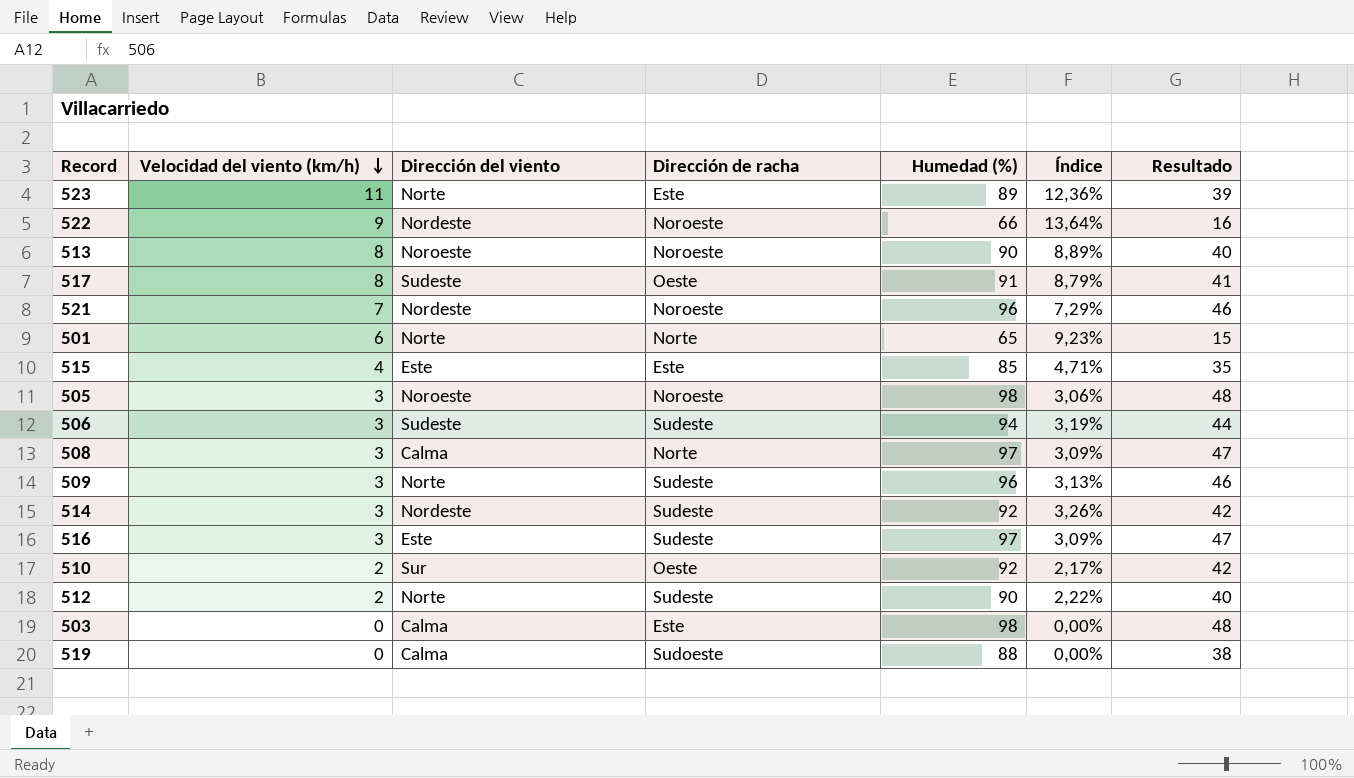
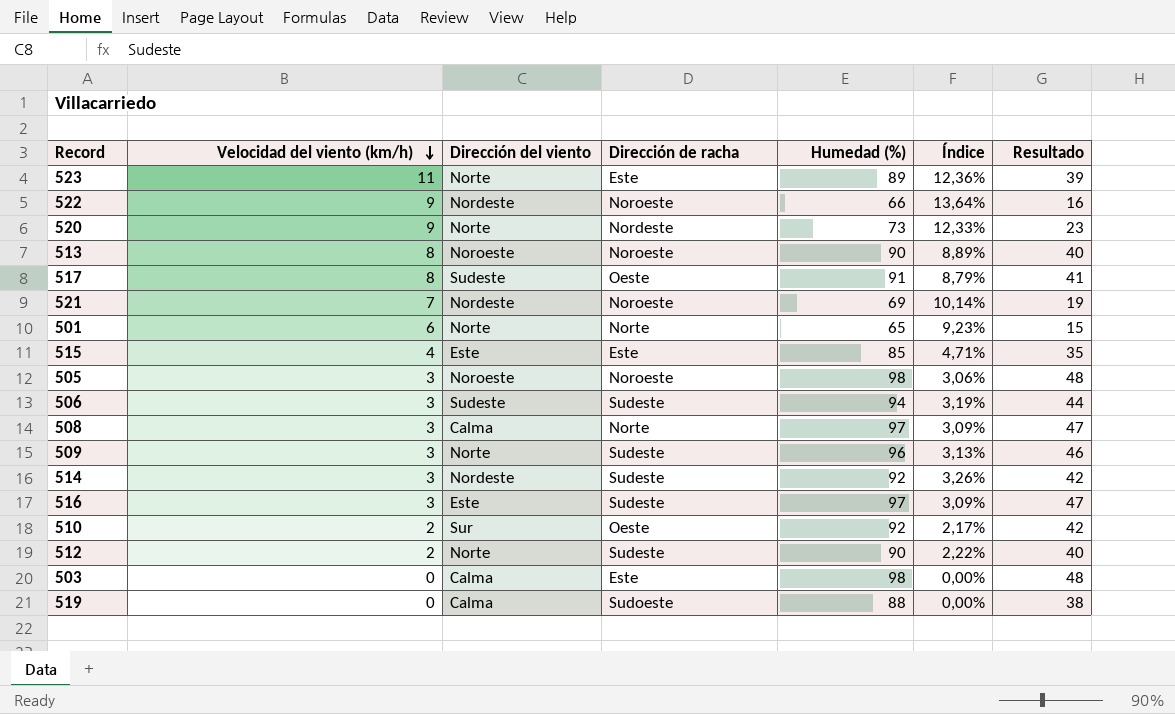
row 520: none -> 9 | Norte | Nordeste | 73 | 12,33% | 23
521 | Humedad (%): 96 -> 69
521 | Índice: 7,29% -> 10,14%
521 | Resultado: 46 -> 19

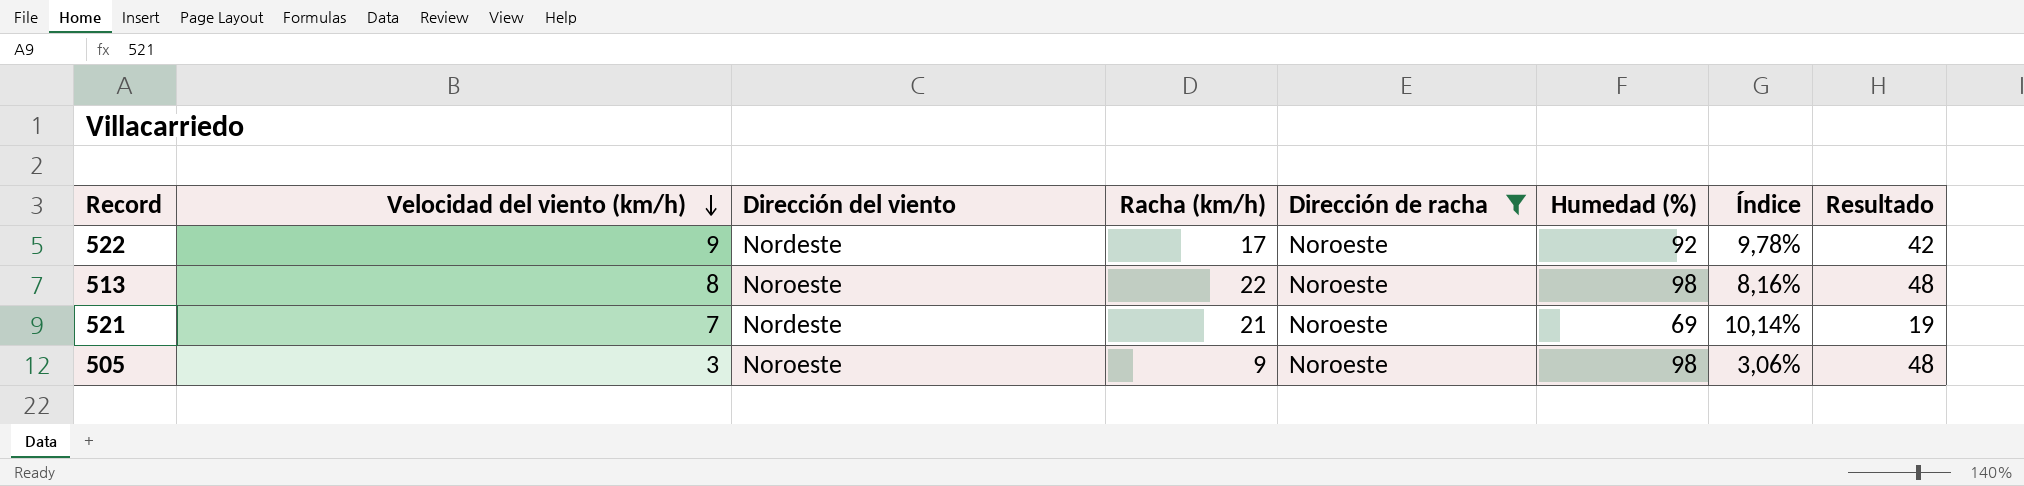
filter: none -> Dirección de racha = Noroeste
column Racha (km/h) | position: none -> 4
522 | Humedad (%): 66 -> 92
522 | Índice: 13,64% -> 9,78%
522 | Resultado: 16 -> 42
513 | Humedad (%): 90 -> 98
513 | Índice: 8,89% -> 8,16%
513 | Resultado: 40 -> 48

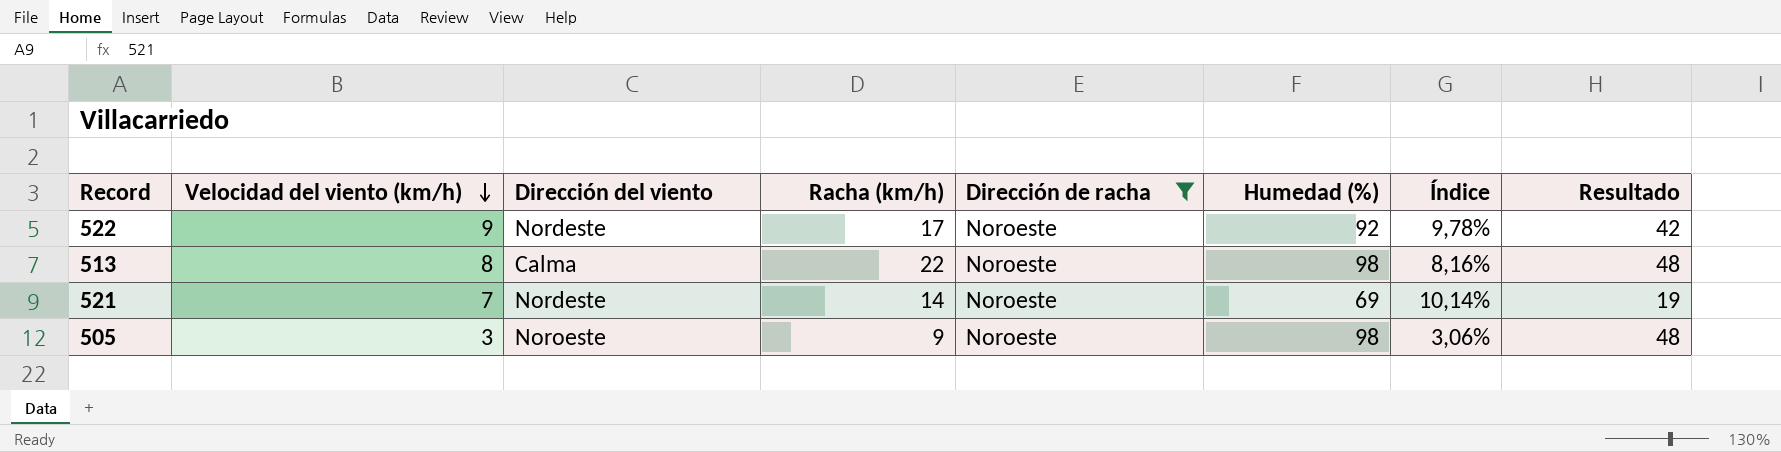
513 | Dirección del viento: Noroeste -> Calma
521 | Racha (km/h): 21 -> 14

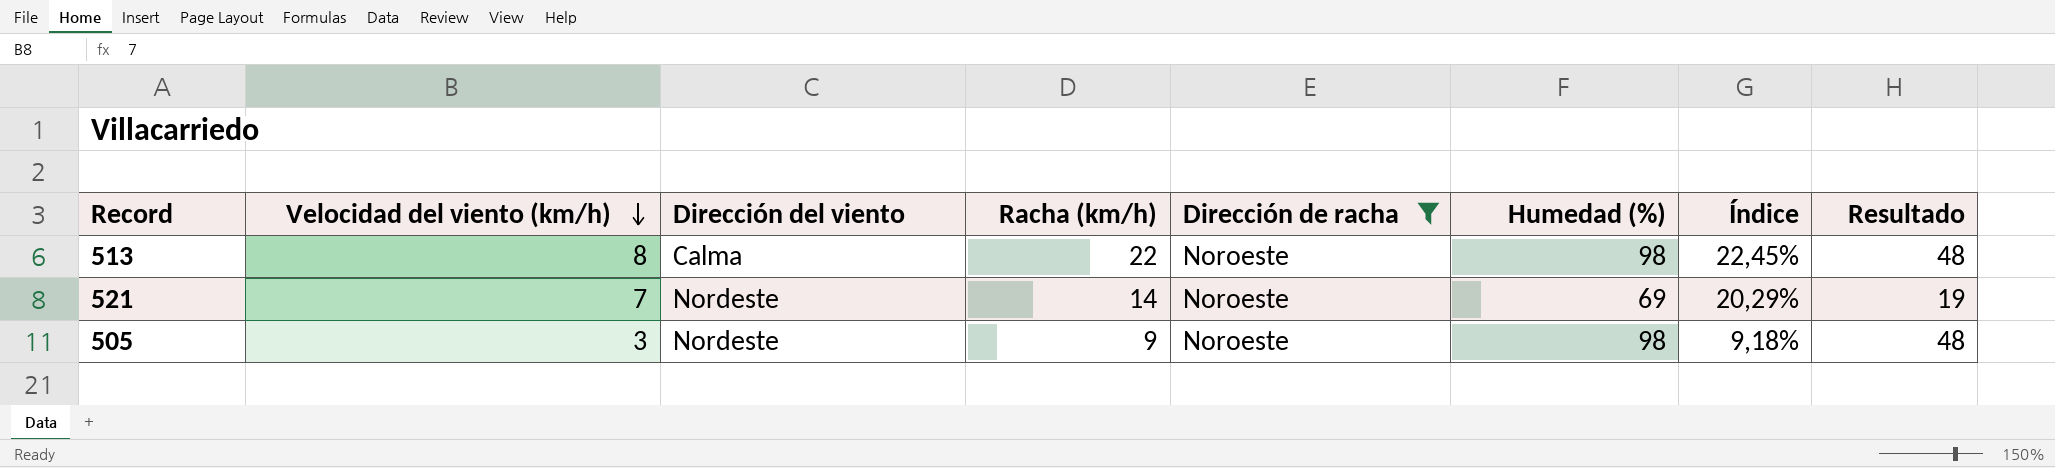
column Índice | formula: [Velocidad del viento (km/h)] / [Humedad (%)] -> [Racha (km/h)] / [Humedad (%)]
row 522: 9 | Nordeste | 17 | Noroeste | 92 | 9,78% | 42 -> none
505 | Dirección del viento: Noroeste -> Nordeste

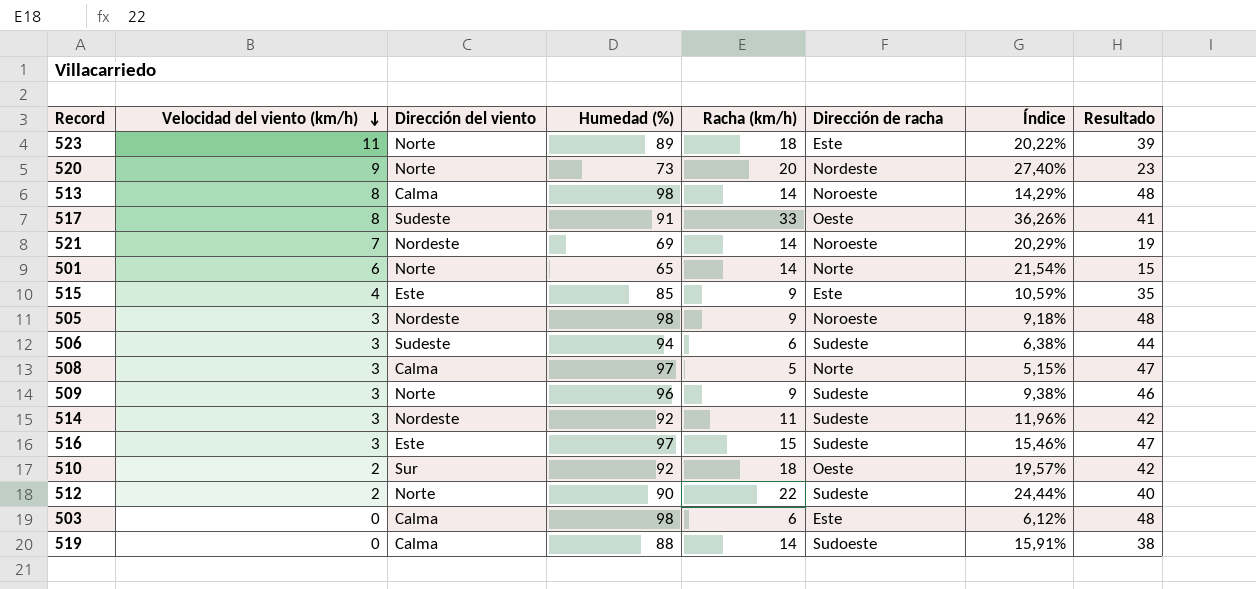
filter: Dirección de racha = Noroeste -> none
column Humedad (%) | position: 6 -> 4
513 | Racha (km/h): 22 -> 14
513 | Índice: 22,45% -> 14,29%

